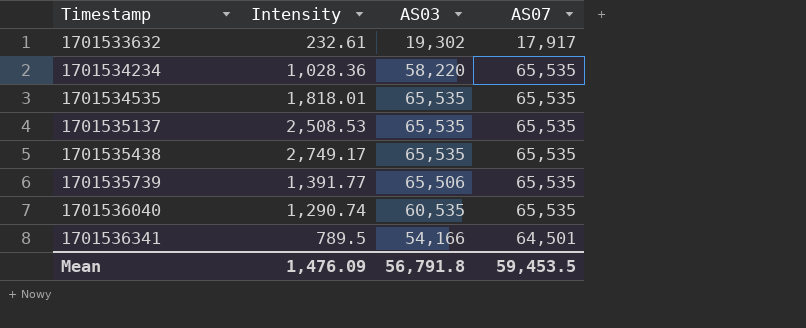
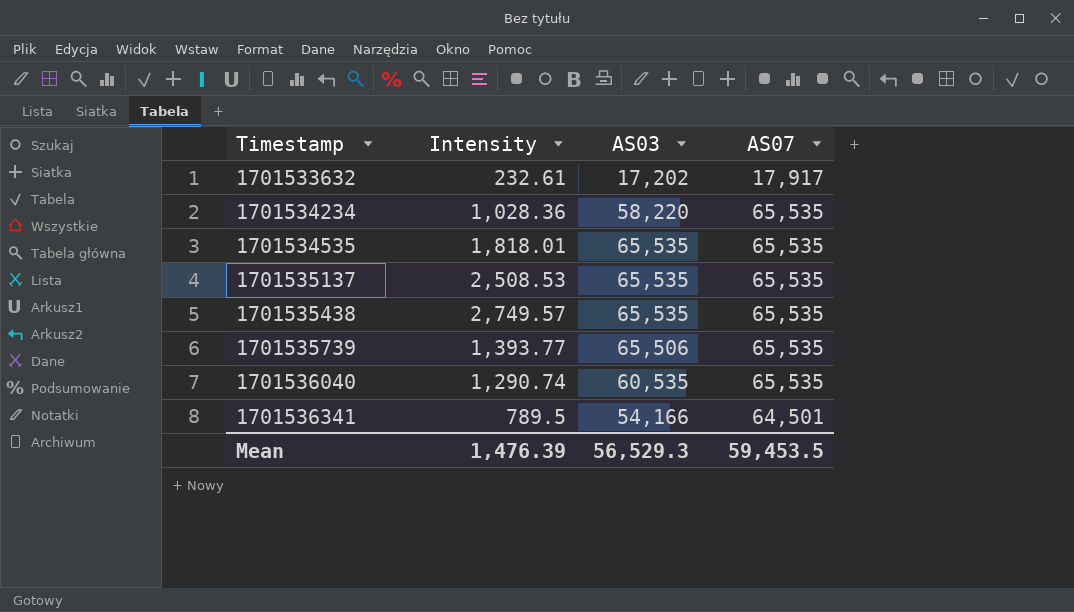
1701533632 | AS03: 19,302 -> 17,202
1701535438 | Intensity: 2,749.17 -> 2,749.57
1701535739 | Intensity: 1,391.77 -> 1,393.77
Mean | Intensity: 1,476.09 -> 1,476.39
Mean | AS03: 56,791.8 -> 56,529.3

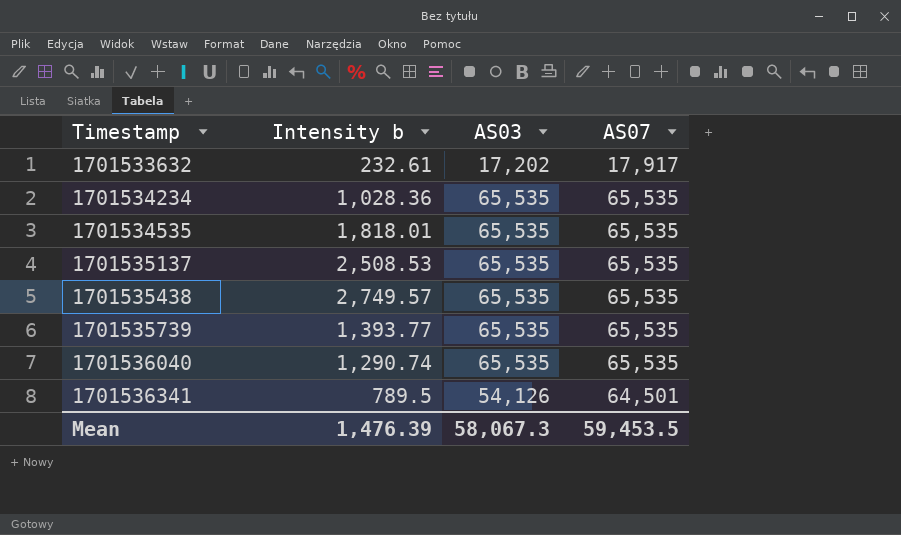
column name: Intensity -> Intensity b
1701534234 | AS03: 58,220 -> 65,535
1701535739 | AS03: 65,506 -> 65,535
1701536040 | AS03: 60,535 -> 65,535
1701536341 | AS03: 54,166 -> 54,126
Mean | AS03: 56,529.3 -> 58,067.3

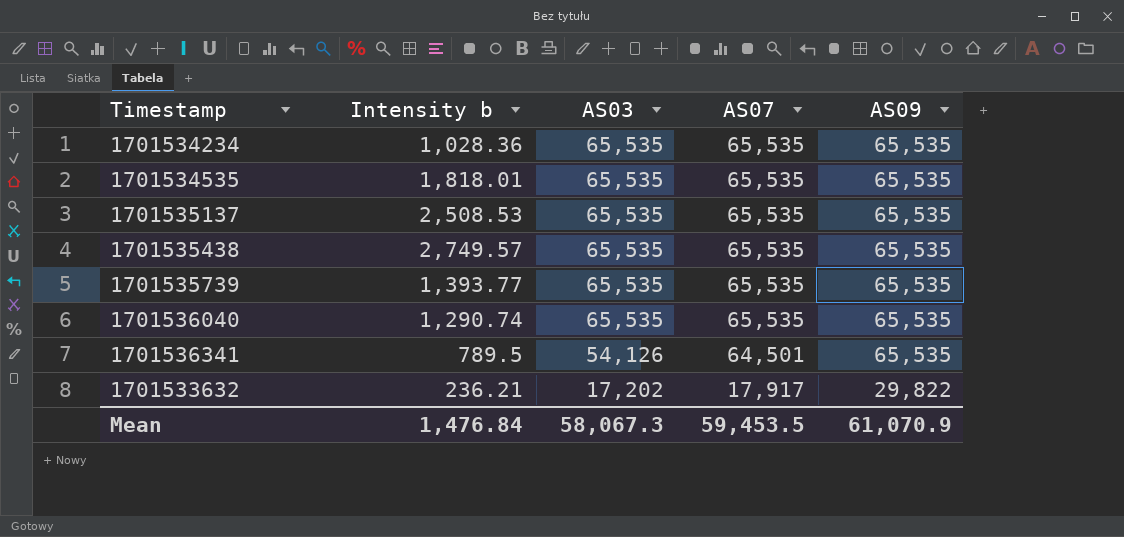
row order: Timestamp ascending -> AS03 descending
column AS09 | position: none -> 5
1701533632 | Intensity b: 232.61 -> 236.21
Mean | Intensity b: 1,476.39 -> 1,476.84

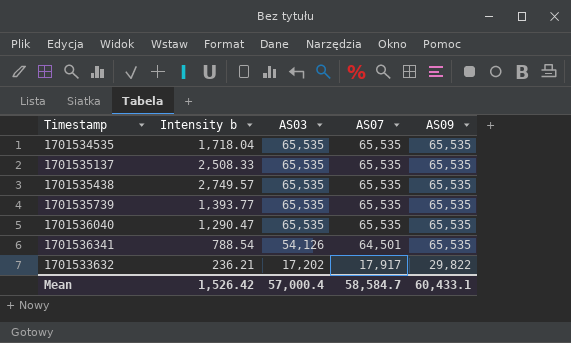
row 1701534234: 1,028.36 | 65,535 | 65,535 | 65,535 -> none
1701534535 | Intensity b: 1,818.01 -> 1,718.04
1701535137 | Intensity b: 2,508.53 -> 2,508.33
1701536040 | Intensity b: 1,290.74 -> 1,290.47
1701536341 | Intensity b: 789.5 -> 788.54
Mean | Intensity b: 1,476.84 -> 1,526.42
Mean | AS03: 58,067.3 -> 57,000.4
Mean | AS07: 59,453.5 -> 58,584.7
Mean | AS09: 61,070.9 -> 60,433.1

